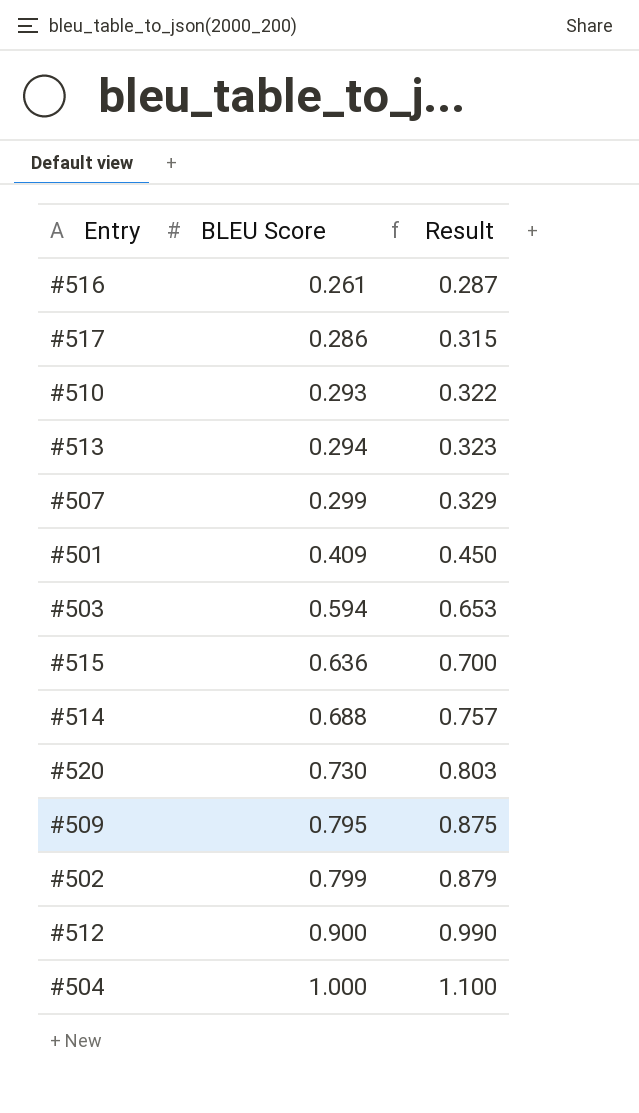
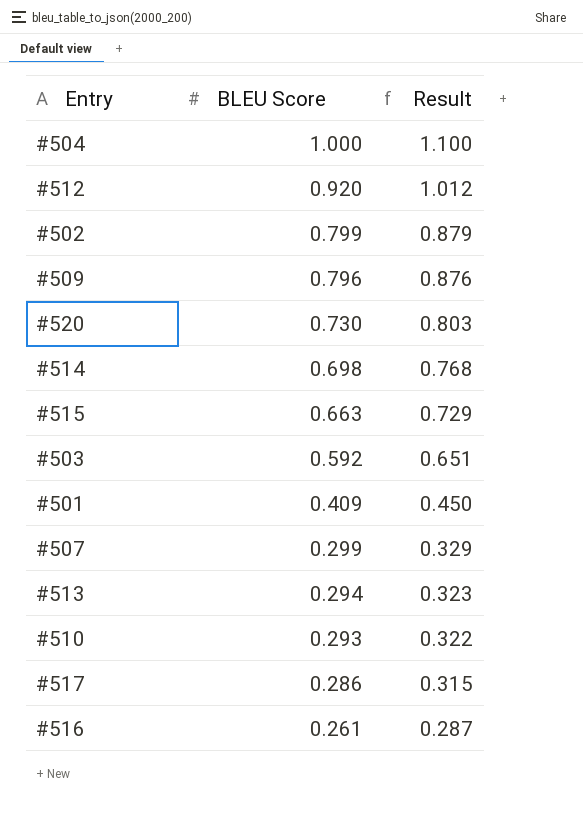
row order: BLEU Score ascending -> BLEU Score descending
#512 | BLEU Score: 0.900 -> 0.920
#512 | Result: 0.990 -> 1.012
#509 | BLEU Score: 0.795 -> 0.796
#509 | Result: 0.875 -> 0.876
#514 | BLEU Score: 0.688 -> 0.698
#514 | Result: 0.757 -> 0.768
#515 | BLEU Score: 0.636 -> 0.663
#515 | Result: 0.700 -> 0.729
#503 | BLEU Score: 0.594 -> 0.592
#503 | Result: 0.653 -> 0.651

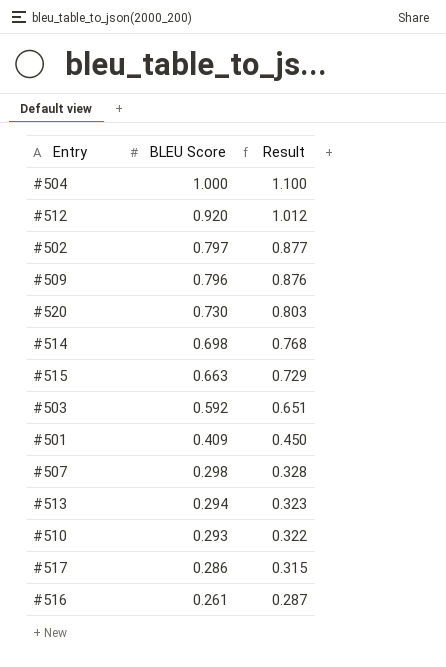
#502 | BLEU Score: 0.799 -> 0.797
#502 | Result: 0.879 -> 0.877
#507 | BLEU Score: 0.299 -> 0.298
#507 | Result: 0.329 -> 0.328

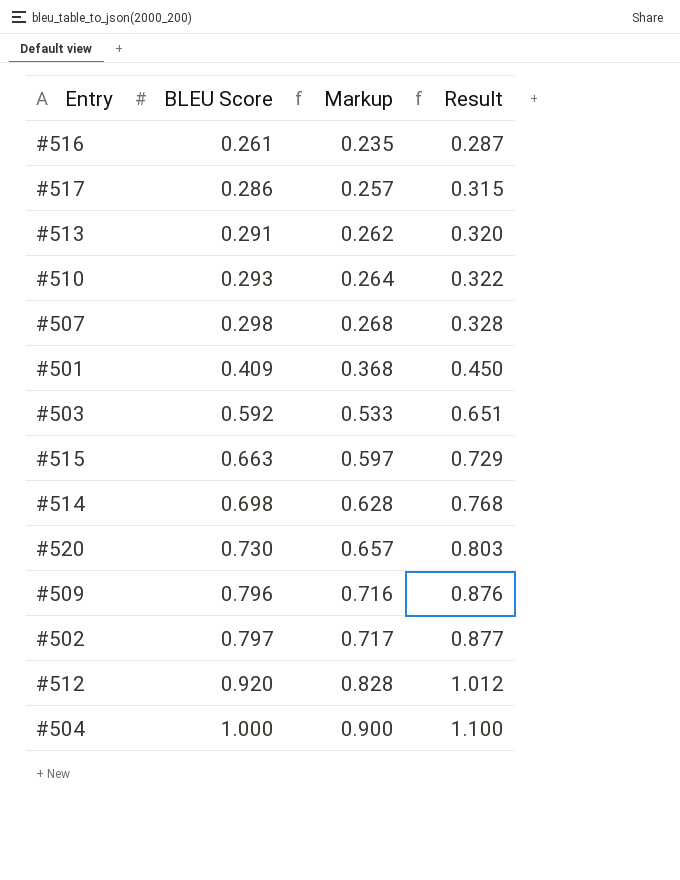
row order: BLEU Score descending -> BLEU Score ascending
column Markup | formula: none -> [BLEU Score] * 0.9
#513 | BLEU Score: 0.294 -> 0.291
#513 | Result: 0.323 -> 0.320

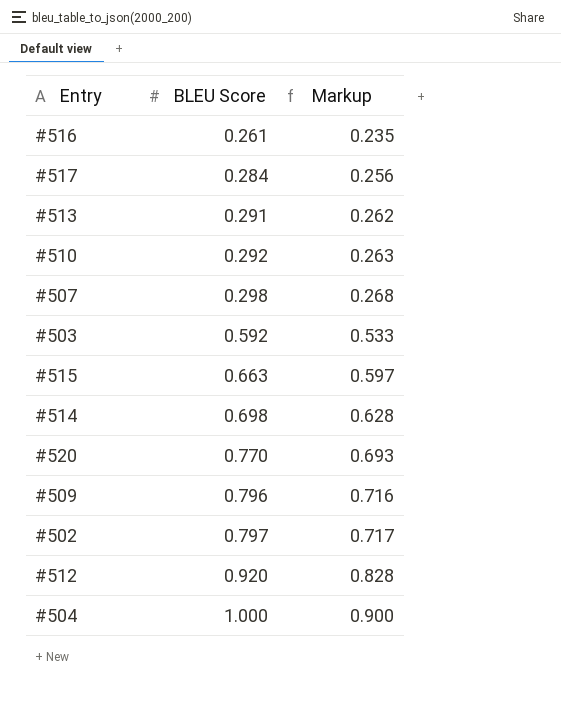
column Result | formula: [BLEU Score] * 1.1 -> none
row #501: 0.409 | 0.368 | 0.450 -> none
#517 | BLEU Score: 0.286 -> 0.284
#517 | Markup: 0.257 -> 0.256
#510 | BLEU Score: 0.293 -> 0.292
#510 | Markup: 0.264 -> 0.263
#520 | BLEU Score: 0.730 -> 0.770
#520 | Markup: 0.657 -> 0.693

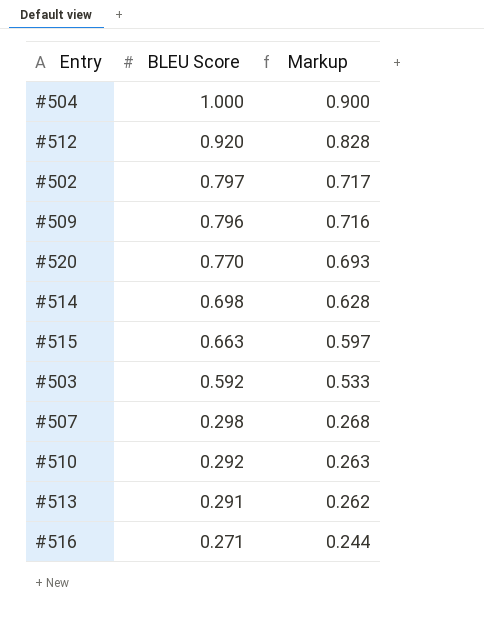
row order: BLEU Score ascending -> BLEU Score descending
row #517: 0.284 | 0.256 -> none
#516 | BLEU Score: 0.261 -> 0.271
#516 | Markup: 0.235 -> 0.244

